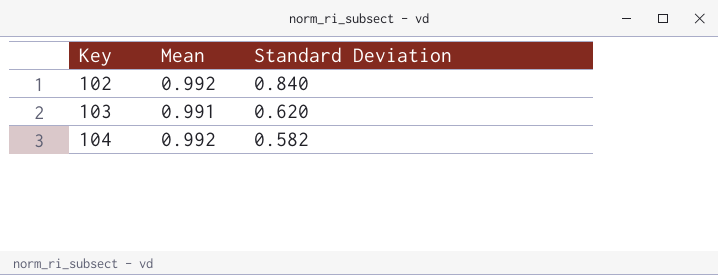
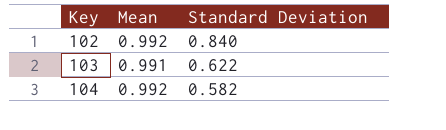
103 | Standard Deviation: 0.620 -> 0.622

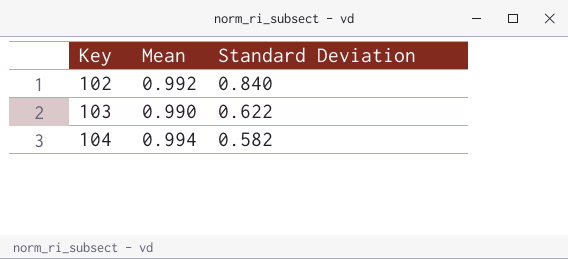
103 | Mean: 0.991 -> 0.990
104 | Mean: 0.992 -> 0.994

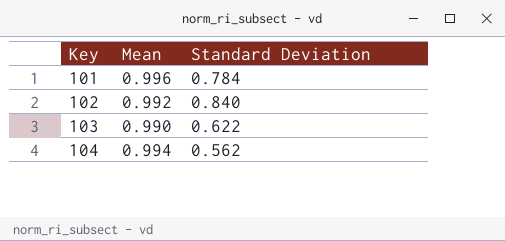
row 101: none -> 0.996 | 0.784
104 | Standard Deviation: 0.582 -> 0.562

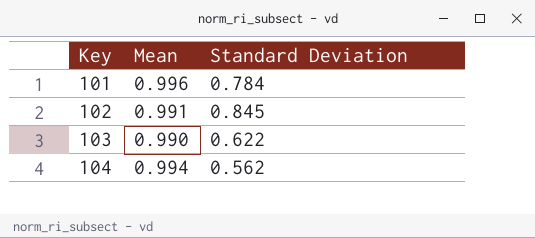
102 | Mean: 0.992 -> 0.991
102 | Standard Deviation: 0.840 -> 0.845

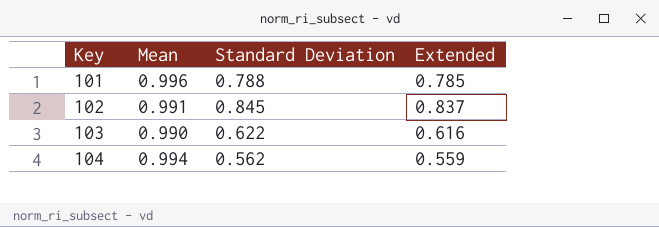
column Extended | formula: none -> [Mean] * [Standard Deviation]
101 | Standard Deviation: 0.784 -> 0.788

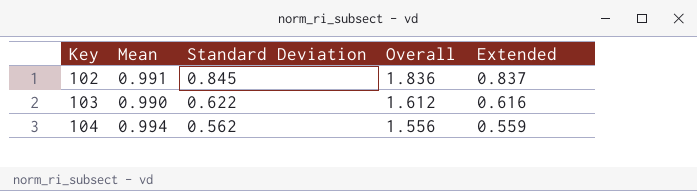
column Overall | formula: none -> [Mean] + [Standard Deviation]
row 101: 0.996 | 0.788 | 0.785 -> none

